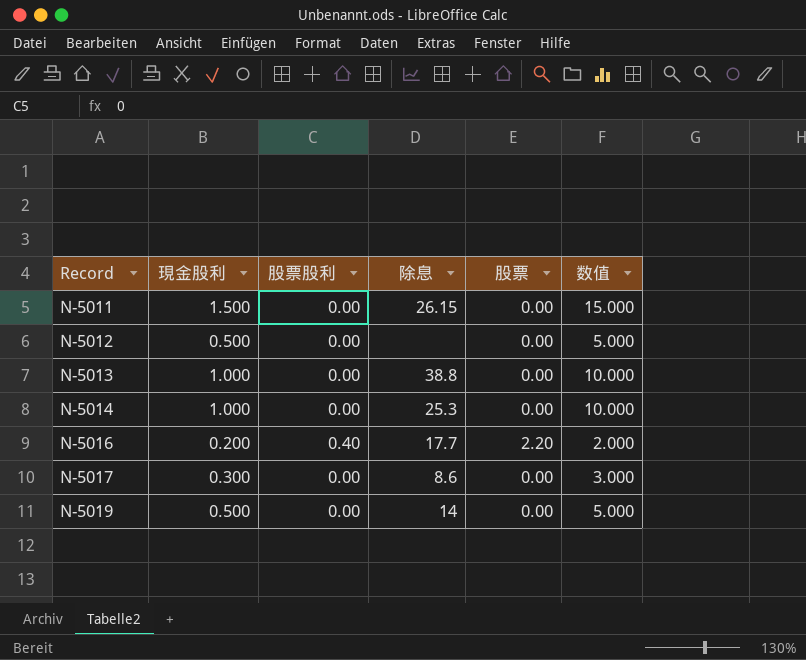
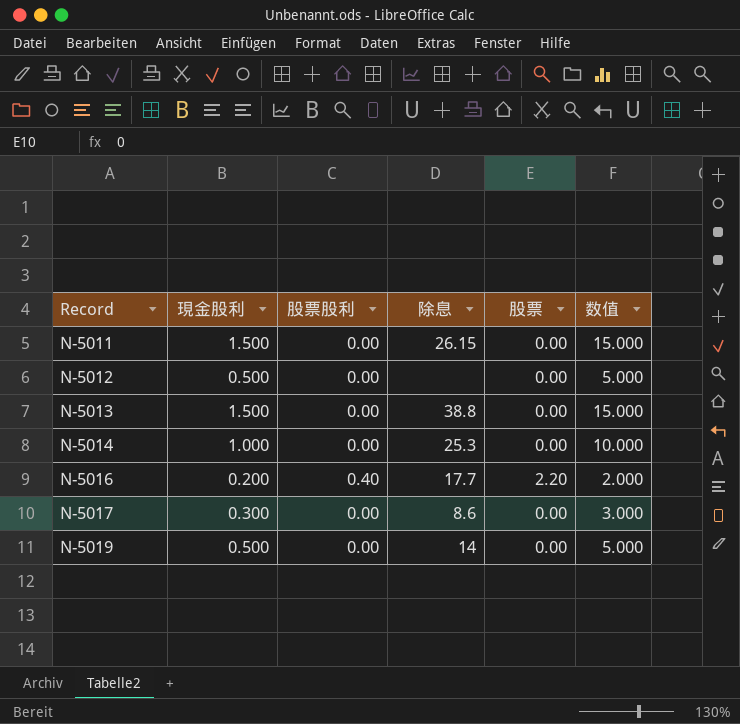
N-5013 | 現金股利: 1.000 -> 1.500
N-5013 | 数值: 10.000 -> 15.000

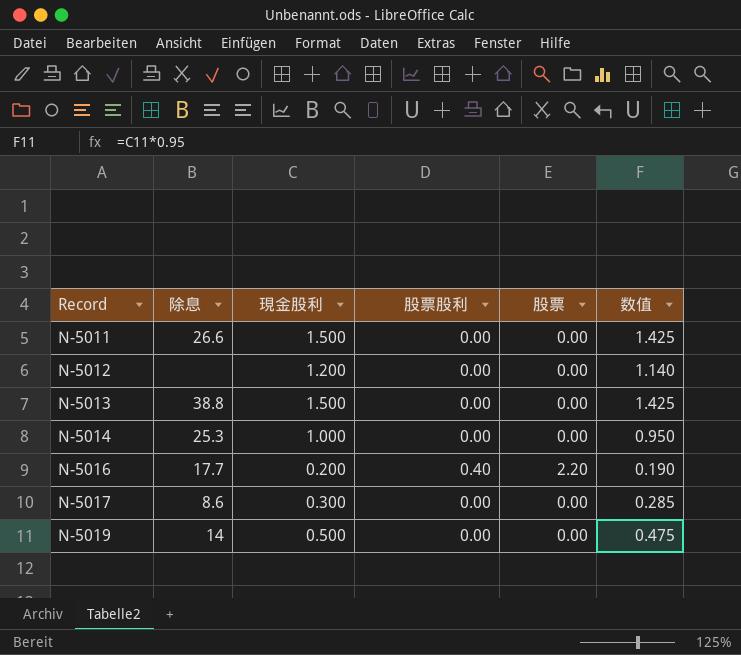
column 除息 | position: 4 -> 2
column 数值 | formula: [現金股利] * 10 -> [現金股利] * 0.95
N-5011 | 除息: 26.15 -> 26.6
N-5012 | 現金股利: 0.500 -> 1.200

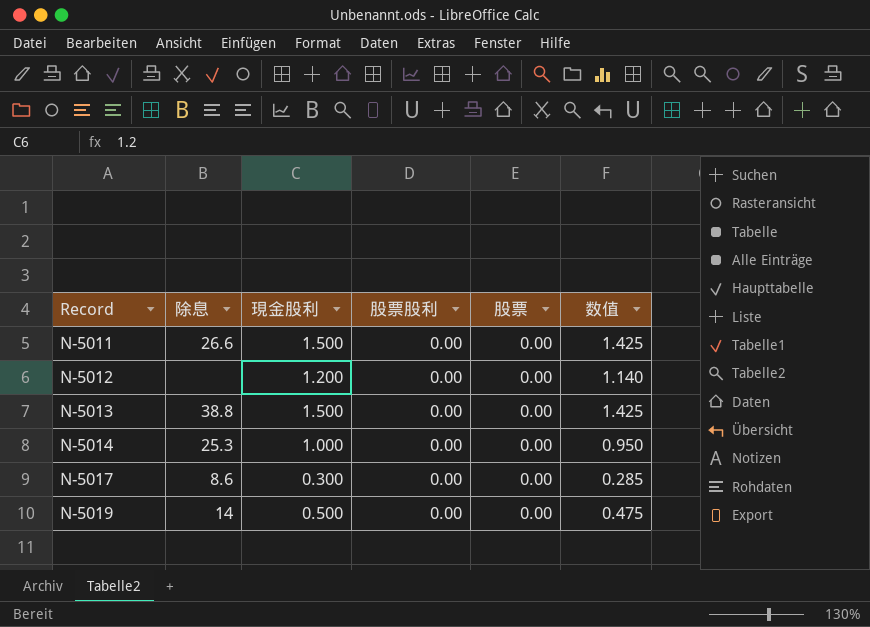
row N-5016: 17.7 | 0.200 | 0.40 | 2.20 | 0.190 -> none

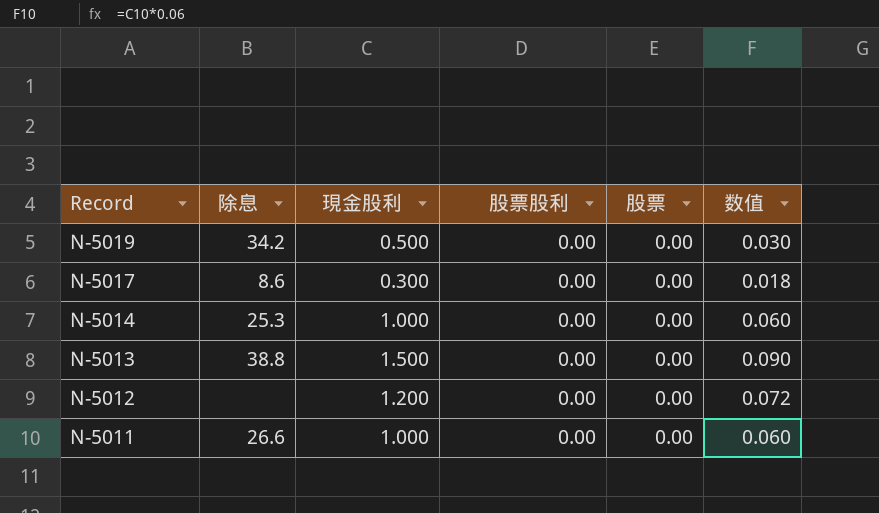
row order: Record ascending -> Record descending
column 数值 | formula: [現金股利] * 0.95 -> [現金股利] * 0.06
N-5019 | 除息: 14 -> 34.2
N-5011 | 現金股利: 1.500 -> 1.000

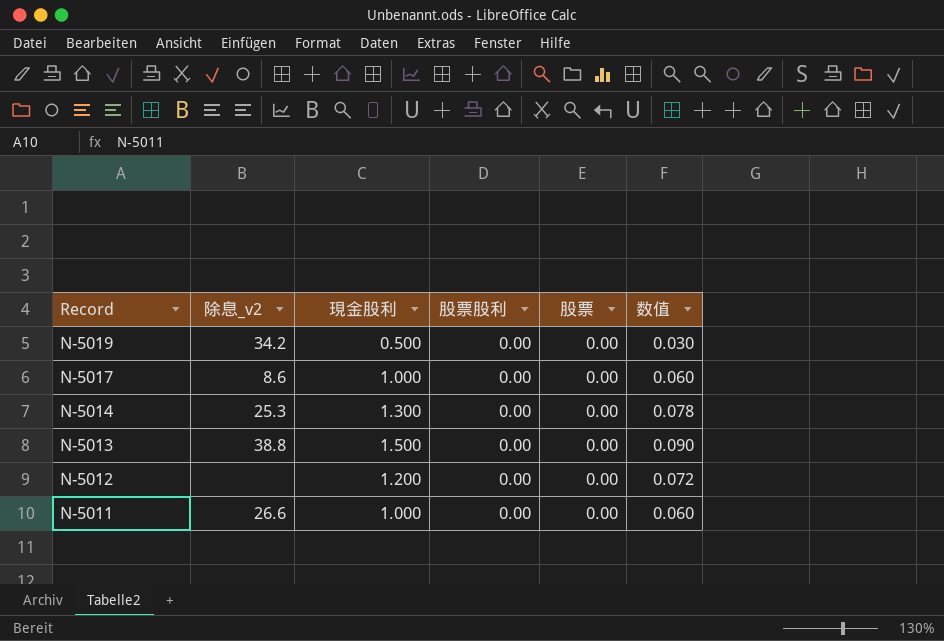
column name: 除息 -> 除息_v2
N-5017 | 現金股利: 0.300 -> 1.000
N-5017 | 数值: 0.018 -> 0.060
N-5014 | 現金股利: 1.000 -> 1.300
N-5014 | 数值: 0.060 -> 0.078

